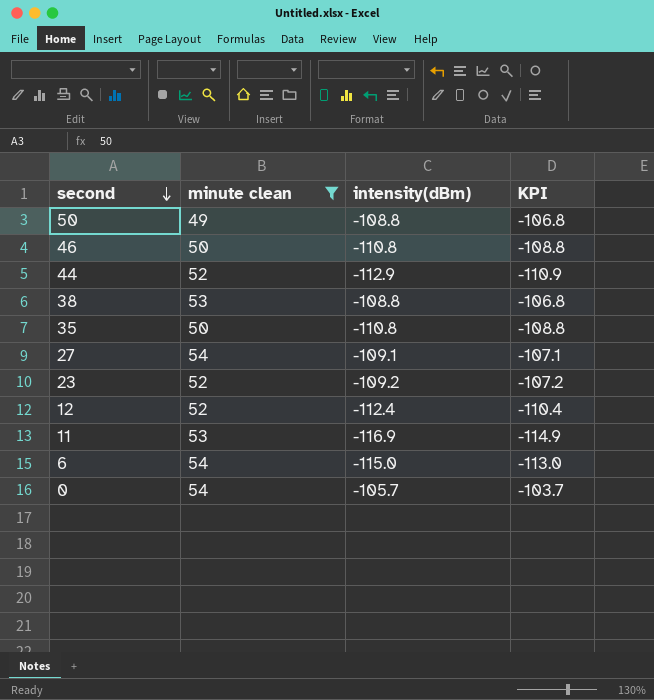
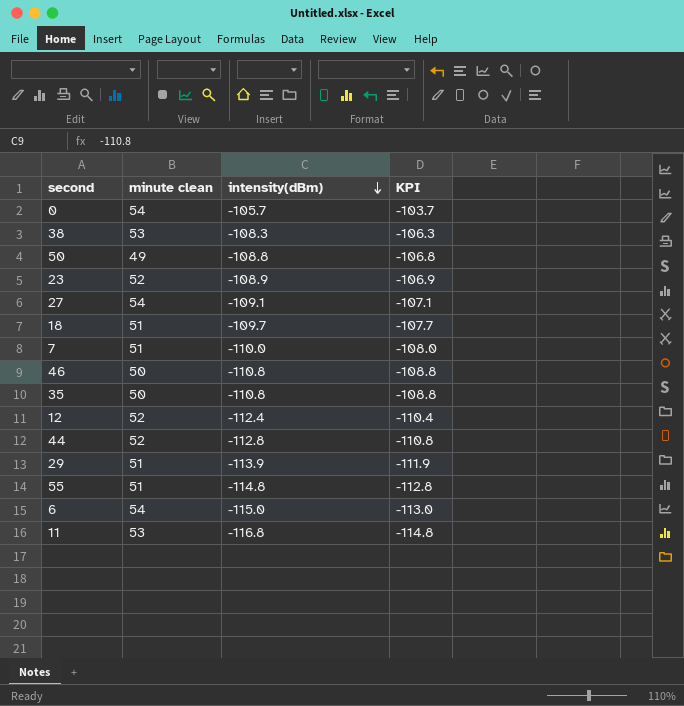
filter: minute clean != 51 -> none
row order: second descending -> intensity(dBm) descending
38 | intensity(dBm): -108.8 -> -108.3
38 | KPI: -106.8 -> -106.3
23 | intensity(dBm): -109.2 -> -108.9
23 | KPI: -107.2 -> -106.9
44 | intensity(dBm): -112.9 -> -112.8
44 | KPI: -110.9 -> -110.8
11 | intensity(dBm): -116.9 -> -116.8
11 | KPI: -114.9 -> -114.8

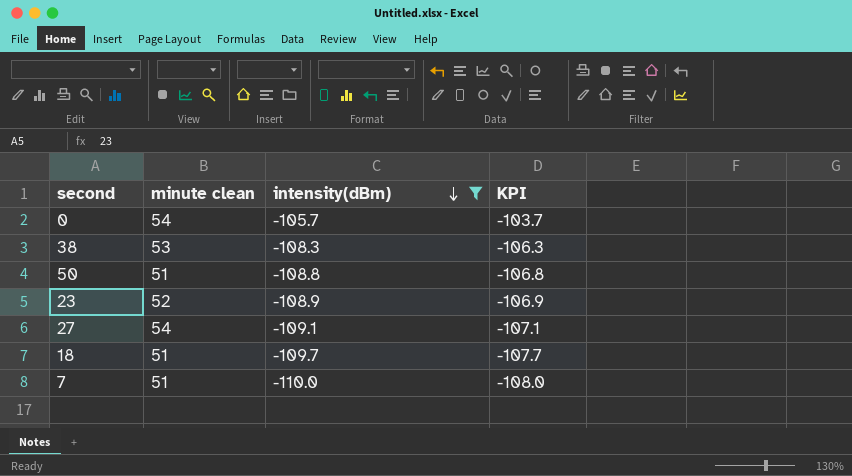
filter: none -> intensity(dBm) >= -110.0
50 | minute clean: 49 -> 51

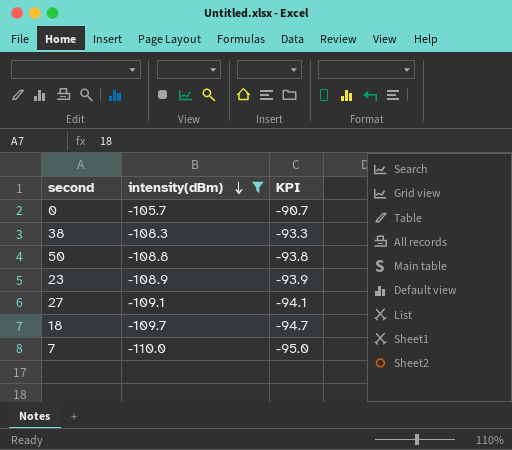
column minute clean | position: 2 -> none
column KPI | formula: [intensity(dBm)] + 2 -> [intensity(dBm)] + 15

